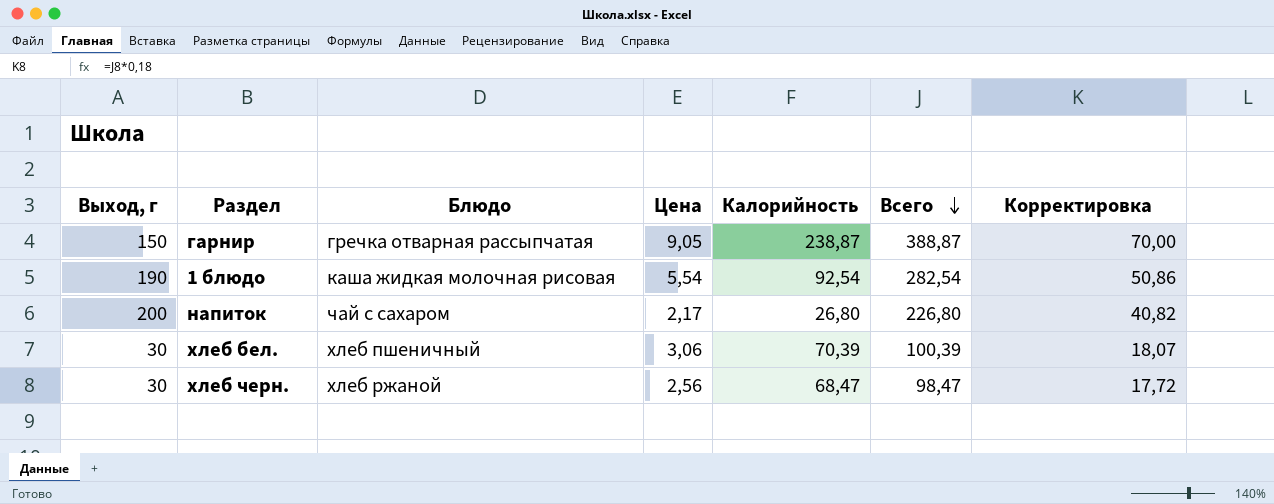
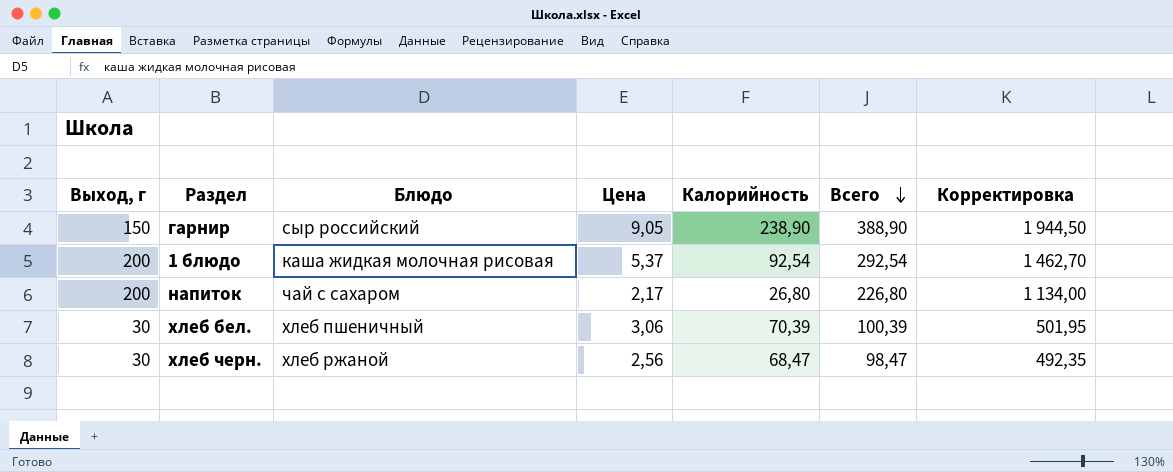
column Корректировка | formula: [Всего] * 0,18 -> [Всего] * 5
гарнир | Блюдо: гречка отварная рассыпчатая -> сыр российский
гарнир | Калорийность: 238,87 -> 238,90
гарнир | Всего: 388,87 -> 388,90
1 блюдо | Выход, г: 190 -> 200
1 блюдо | Цена: 5,54 -> 5,37
1 блюдо | Всего: 282,54 -> 292,54

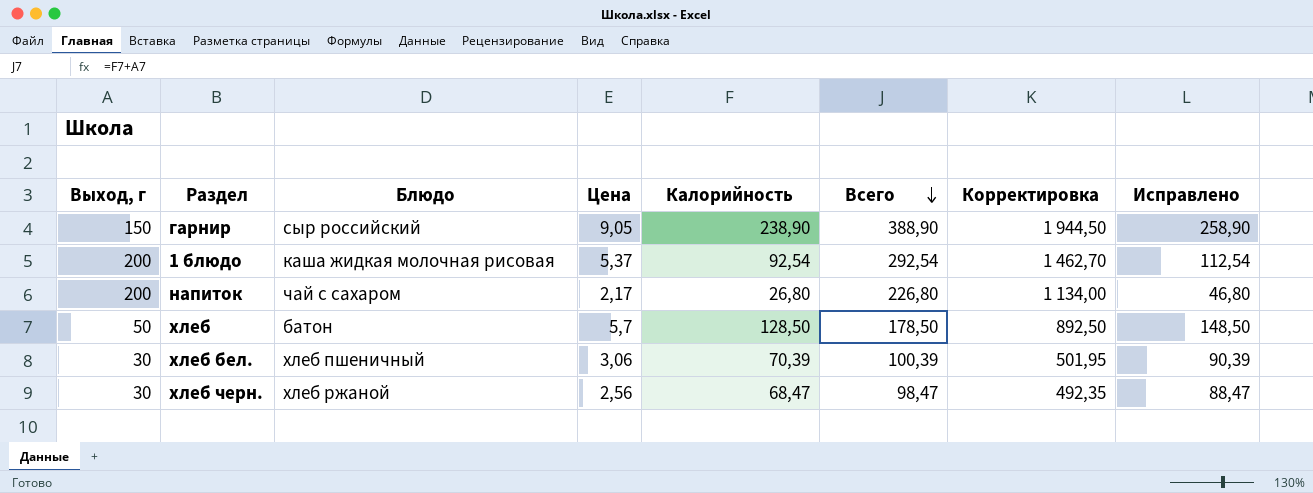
column Исправлено | formula: none -> [Калорийность] + 20
row хлеб: none -> 50 | батон | 5,7 | 128,50 | 178,50 | 892,50 | 148,50

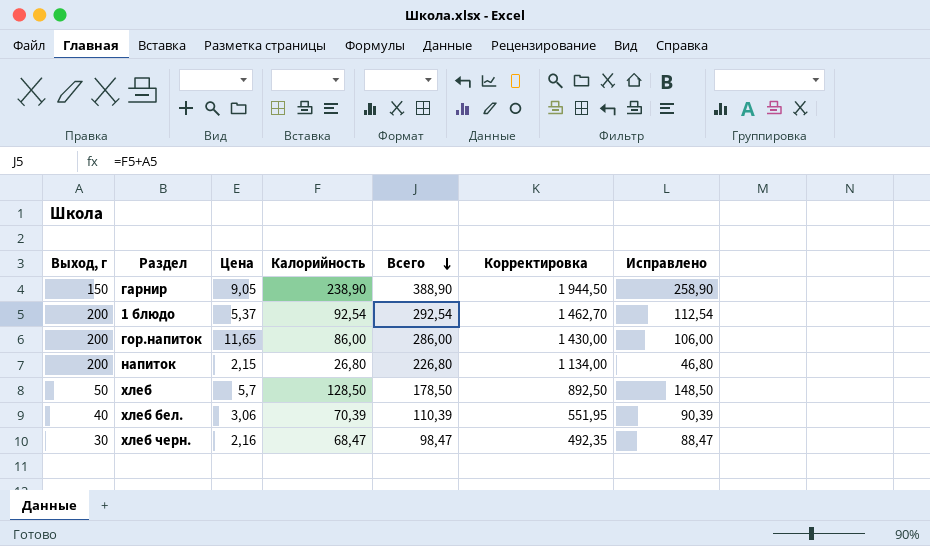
column Блюдо | position: 3 -> none
row гор.напиток: none -> 200 | 11,65 | 86,00 | 286,00 | 1 430,00 | 106,00
напиток | Цена: 2,17 -> 2,15
хлеб бел. | Выход, г: 30 -> 40
хлеб бел. | Всего: 100,39 -> 110,39
хлеб бел. | Корректировка: 501,95 -> 551,95
хлеб черн. | Цена: 2,56 -> 2,16

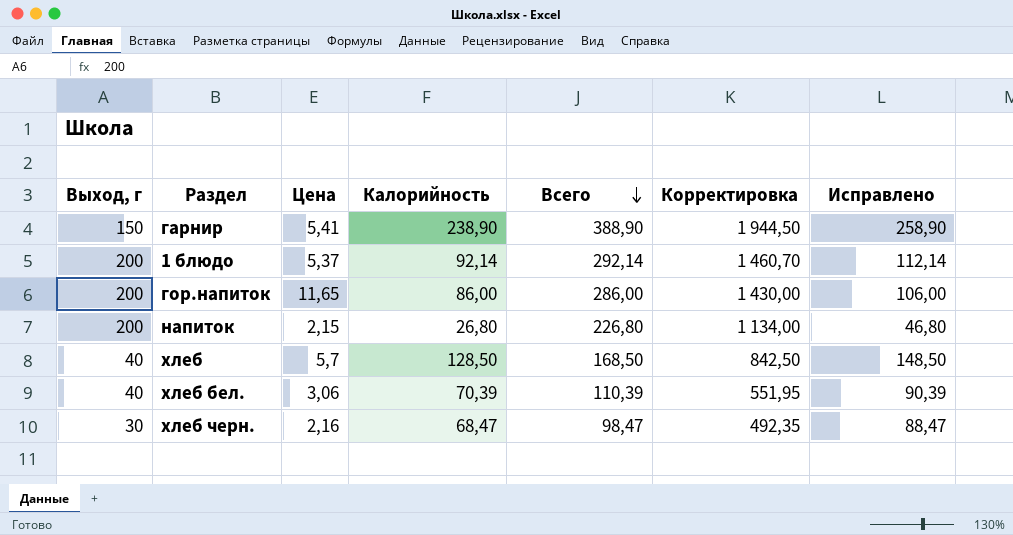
гарнир | Цена: 9,05 -> 5,41
1 блюдо | Калорийность: 92,54 -> 92,14
1 блюдо | Всего: 292,54 -> 292,14
1 блюдо | Корректировка: 1 462,70 -> 1 460,70
1 блюдо | Исправлено: 112,54 -> 112,14
хлеб | Выход, г: 50 -> 40
хлеб | Всего: 178,50 -> 168,50
хлеб | Корректировка: 892,50 -> 842,50

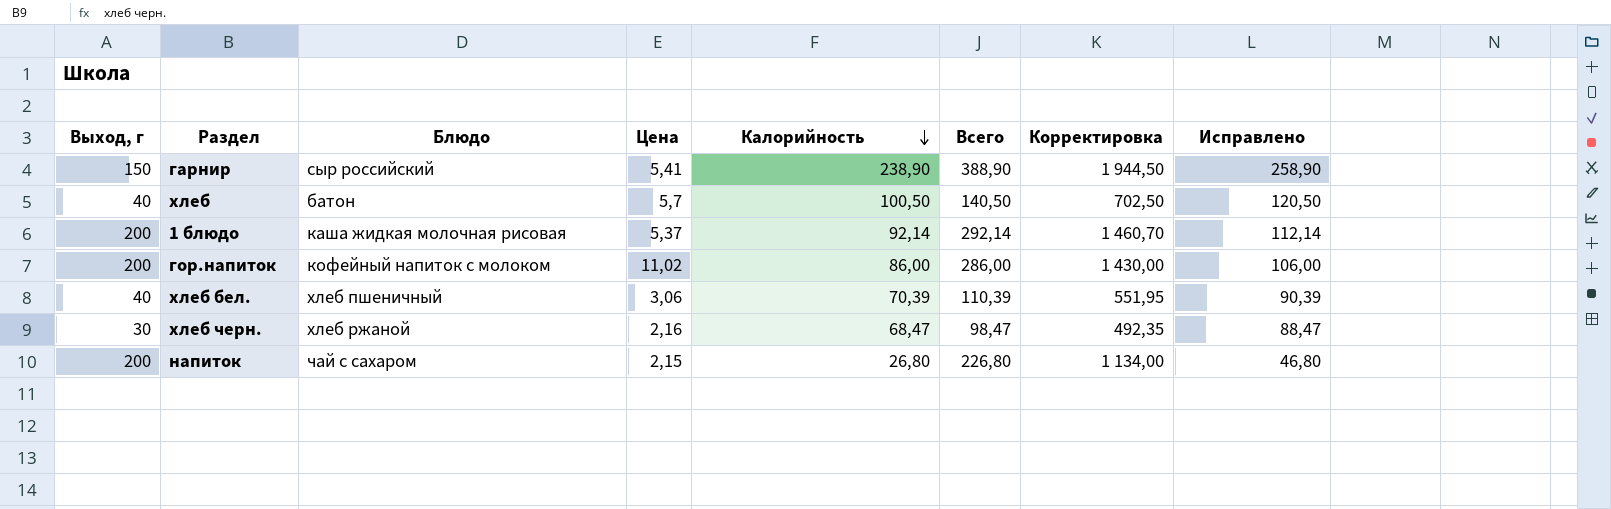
row order: Всего descending -> Калорийность descending
column Блюдо | position: none -> 3
хлеб | Калорийность: 128,50 -> 100,50
хлеб | Всего: 168,50 -> 140,50
хлеб | Корректировка: 842,50 -> 702,50
хлеб | Исправлено: 148,50 -> 120,50
гор.напиток | Цена: 11,65 -> 11,02

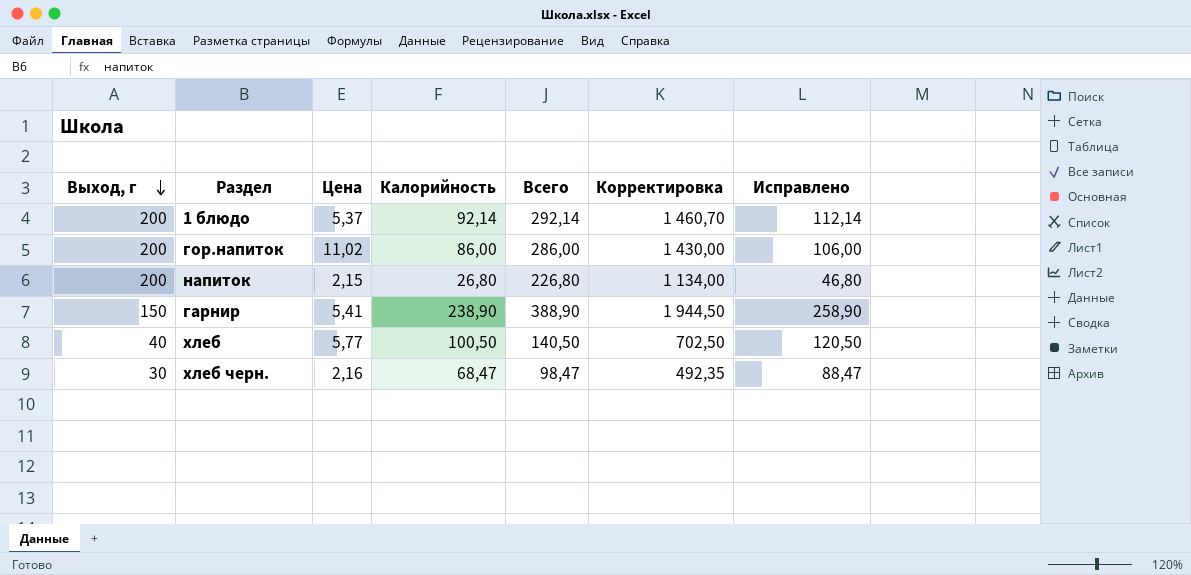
row order: Калорийность descending -> Выход, г descending
column Блюдо | position: 3 -> none
row хлеб бел.: 40 | хлеб пшеничный | 3,06 | 70,39 | 110,39 | 551,95 | 90,39 -> none
хлеб | Цена: 5,7 -> 5,77

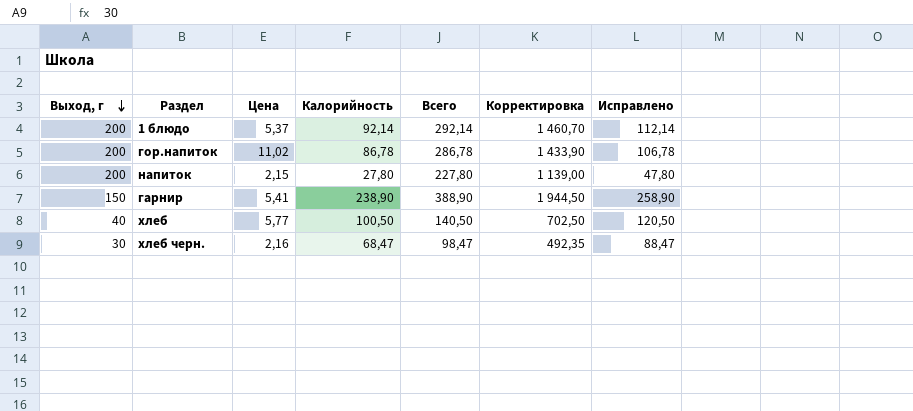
гор.напиток | Калорийность: 86,00 -> 86,78
гор.напиток | Всего: 286,00 -> 286,78
гор.напиток | Корректировка: 1 430,00 -> 1 433,90
гор.напиток | Исправлено: 106,00 -> 106,78
напиток | Калорийность: 26,80 -> 27,80
напиток | Всего: 226,80 -> 227,80
напиток | Корректировка: 1 134,00 -> 1 139,00
напиток | Исправлено: 46,80 -> 47,80

